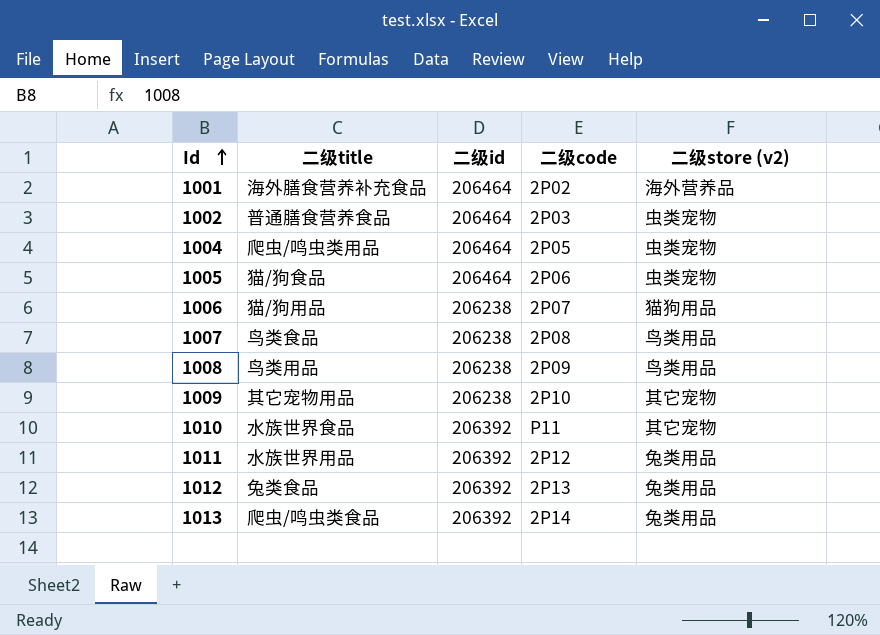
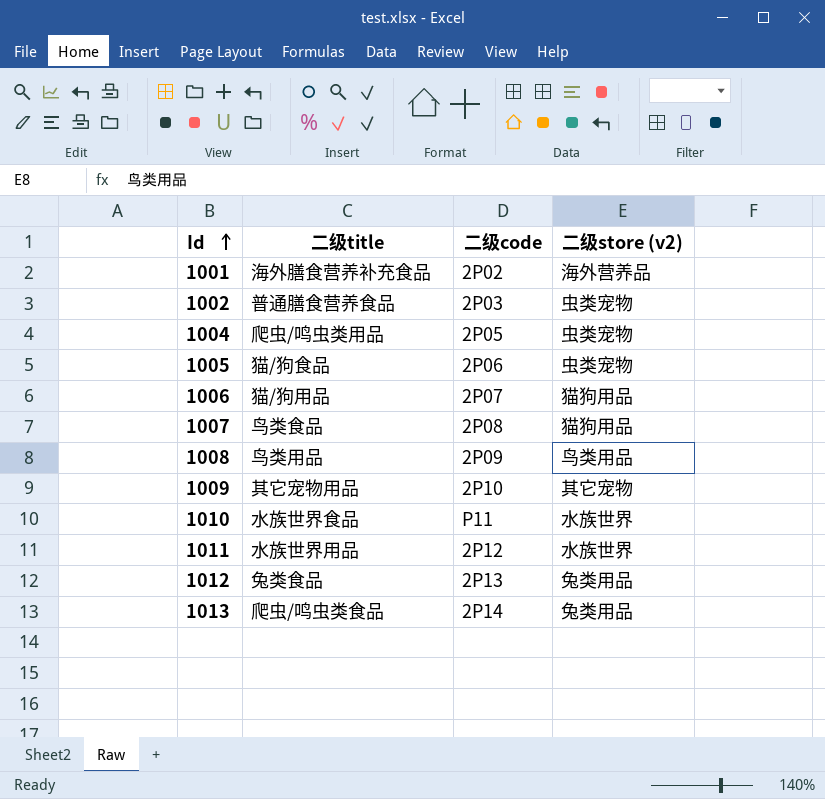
column 二级id | position: 3 -> none
1007 | 二级store (v2): 鸟类用品 -> 猫狗用品
1010 | 二级store (v2): 其它宠物 -> 水族世界
1011 | 二级store (v2): 兔类用品 -> 水族世界

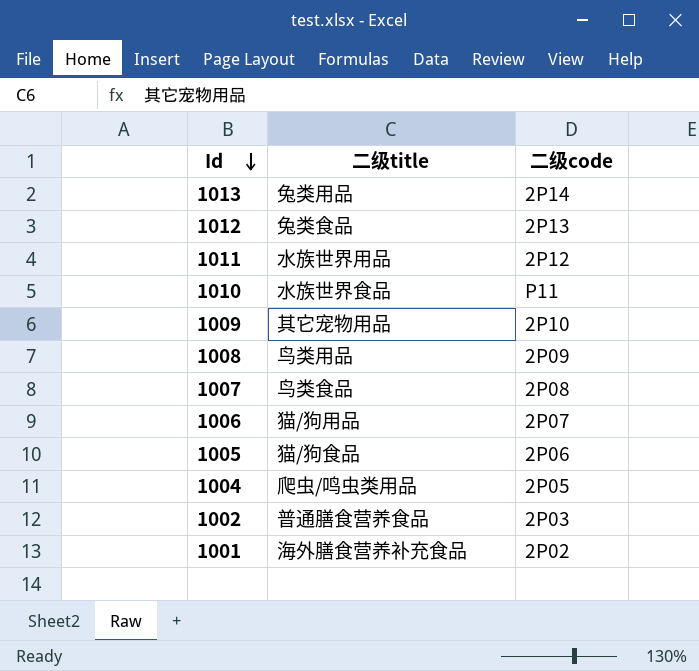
row order: Id ascending -> Id descending
column 二级store (v2) | position: 4 -> none
1013 | 二级title: 爬虫/鸣虫类食品 -> 兔类用品

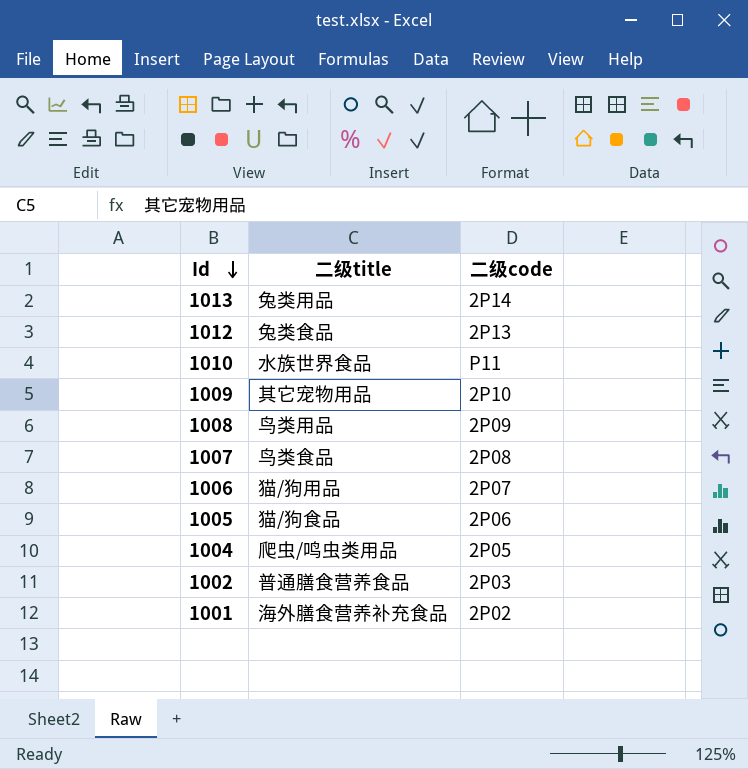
row 1011: 水族世界用品 | 2P12 -> none

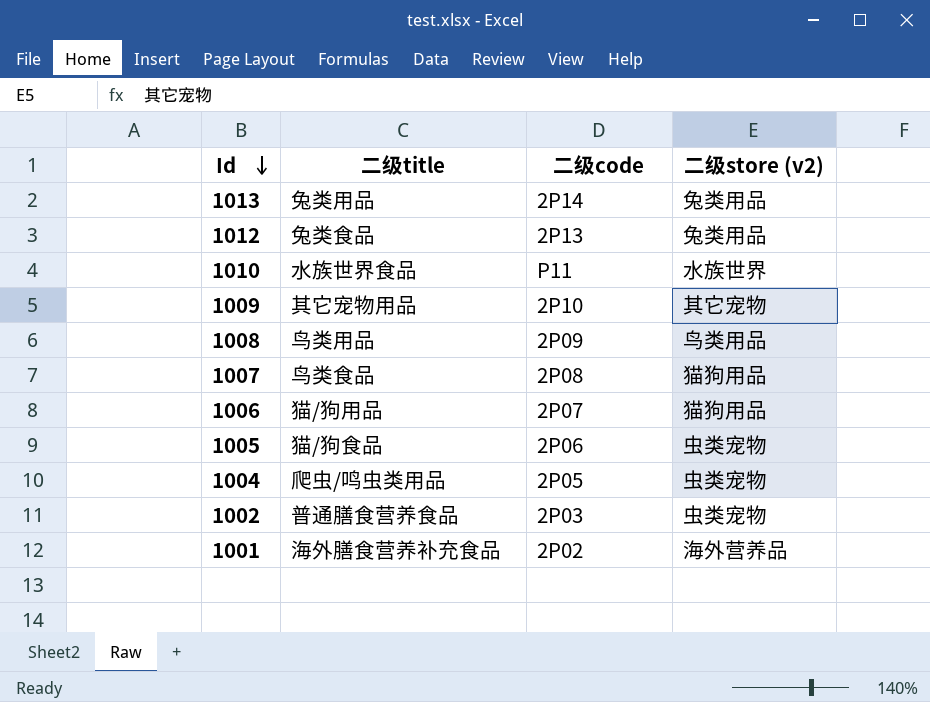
column 二级store (v2) | position: none -> 4

